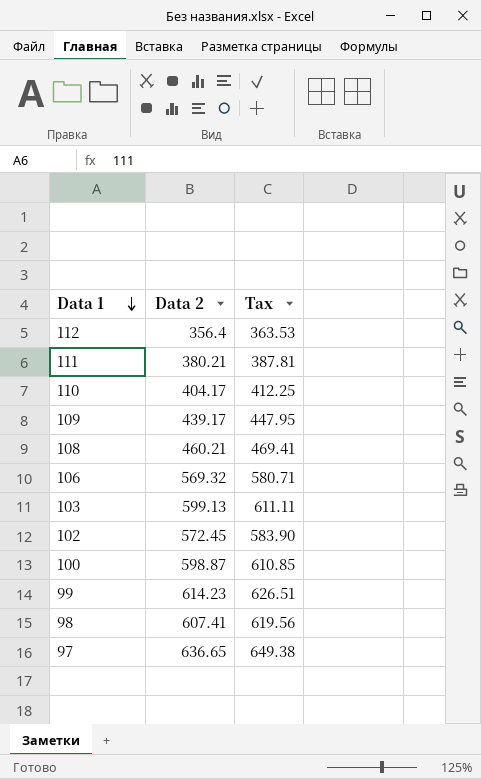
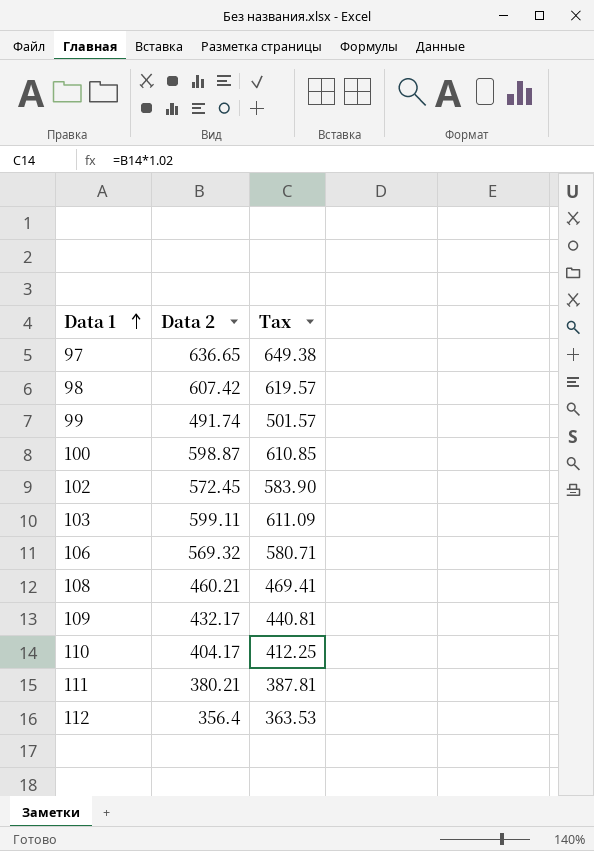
row order: Data 1 descending -> Data 1 ascending
98 | Data 2: 607.41 -> 607.42
98 | Tax: 619.56 -> 619.57
99 | Data 2: 614.23 -> 491.74
99 | Tax: 626.51 -> 501.57
103 | Data 2: 599.13 -> 599.11
103 | Tax: 611.11 -> 611.09
109 | Data 2: 439.17 -> 432.17
109 | Tax: 447.95 -> 440.81

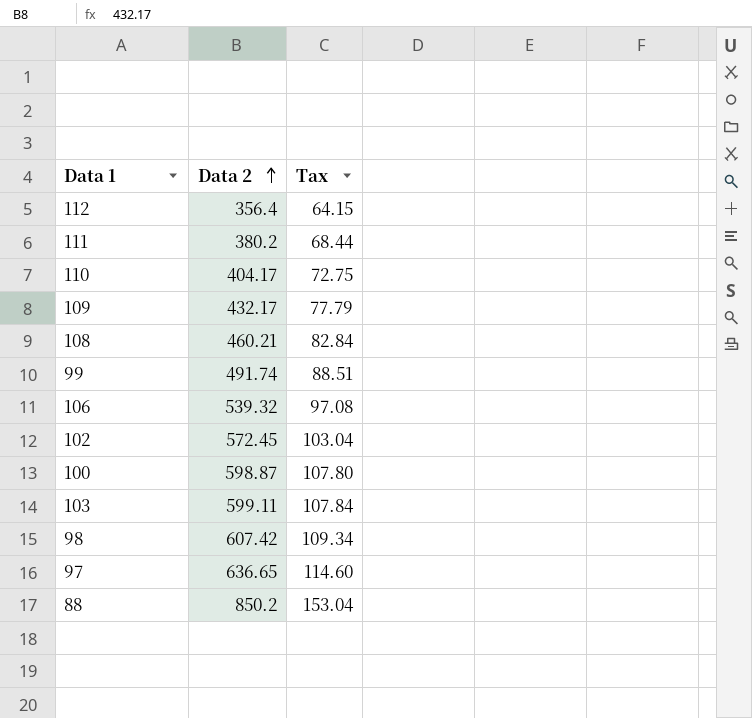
row order: Data 1 ascending -> Data 2 ascending
column Tax | formula: [Data 2] * 1.02 -> [Data 2] * 0.18
111 | Data 2: 380.21 -> 380.2
106 | Data 2: 569.32 -> 539.32
row 88: none -> 850.2 | 153.04

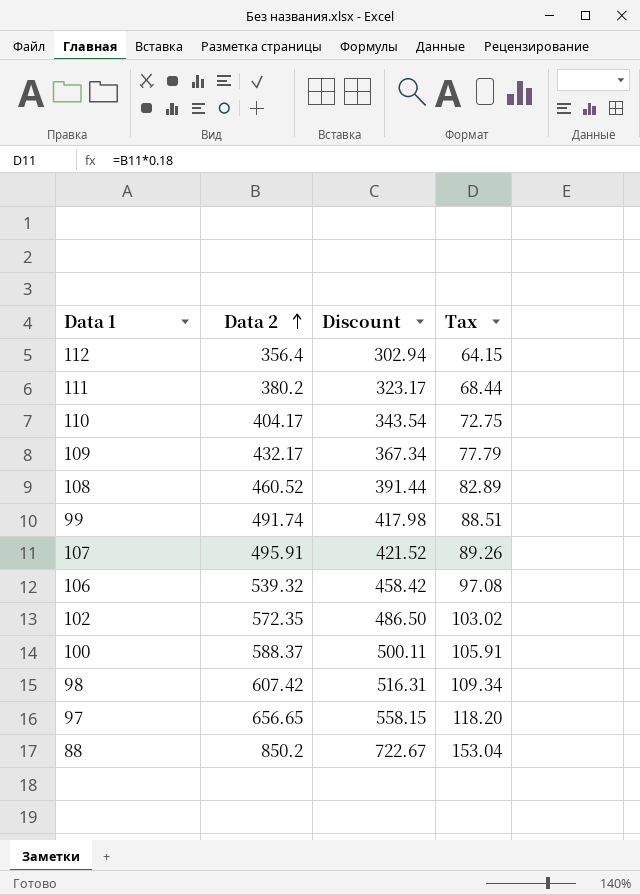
column Discount | formula: none -> [Data 2] * 0.85
row 103: 599.11 | 107.84 -> none
108 | Data 2: 460.21 -> 460.52
108 | Tax: 82.84 -> 82.89
row 107: none -> 495.91 | 421.52 | 89.26
102 | Data 2: 572.45 -> 572.35
102 | Tax: 103.04 -> 103.02
100 | Data 2: 598.87 -> 588.37
100 | Tax: 107.80 -> 105.91
97 | Data 2: 636.65 -> 656.65
97 | Tax: 114.60 -> 118.20

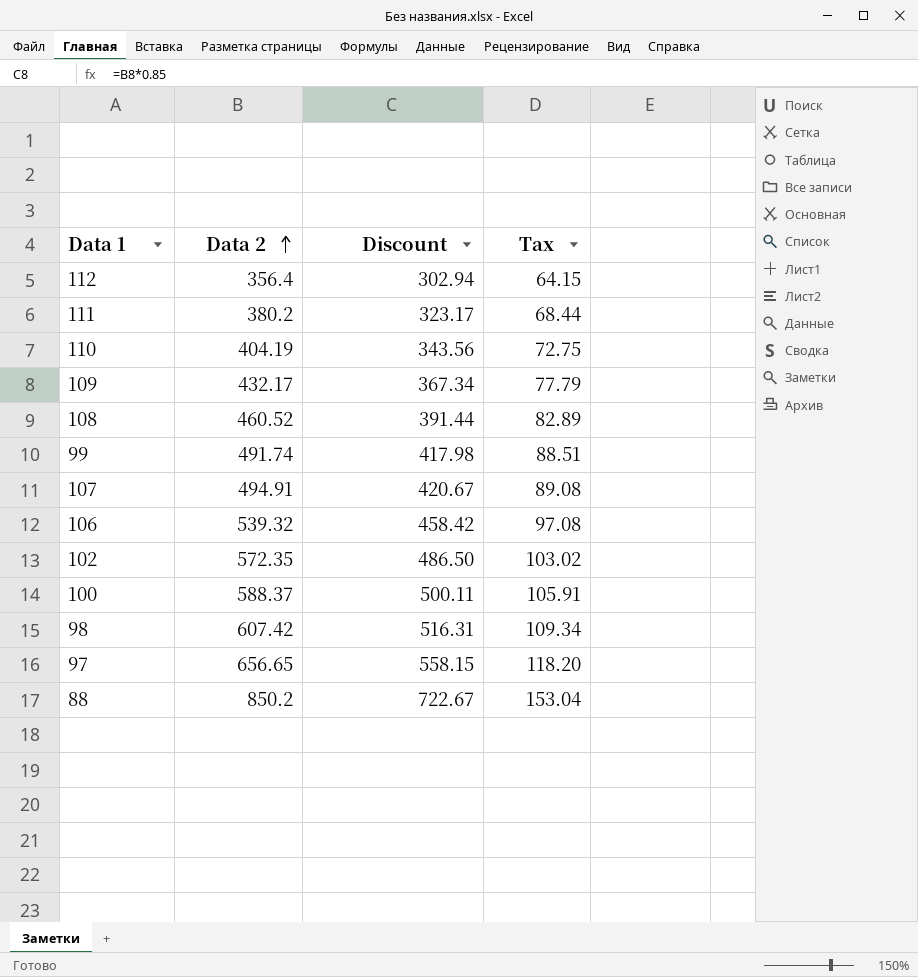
110 | Data 2: 404.17 -> 404.19
110 | Discount: 343.54 -> 343.56
107 | Data 2: 495.91 -> 494.91
107 | Discount: 421.52 -> 420.67
107 | Tax: 89.26 -> 89.08

